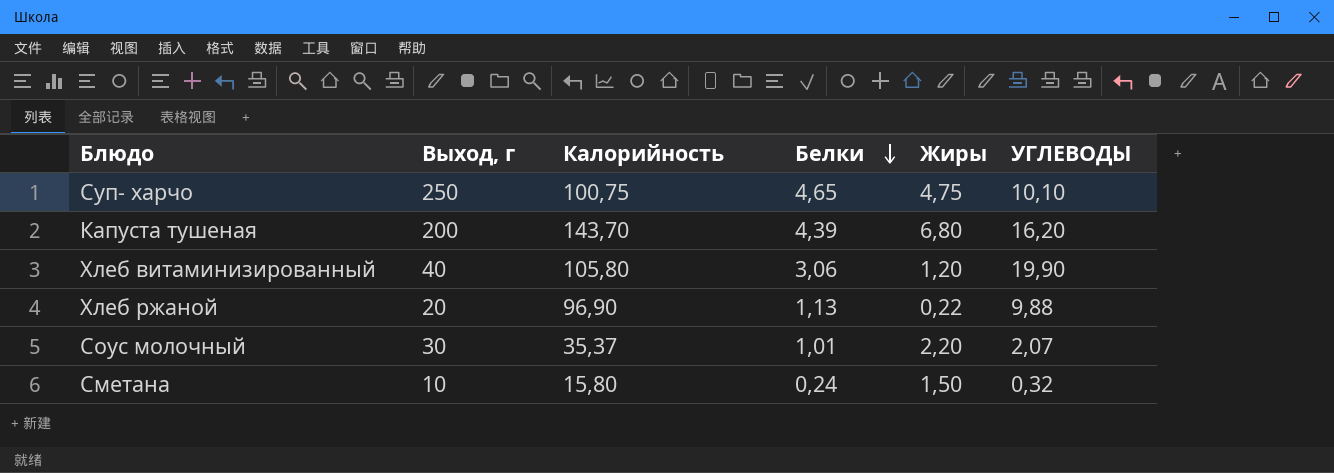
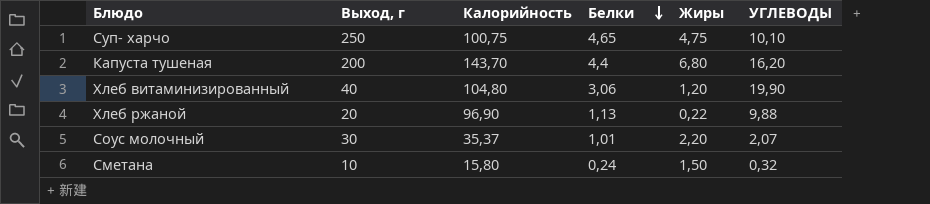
Капуста тушеная | Белки: 4,39 -> 4,4
Хлеб витаминизированный | Калорийность: 105,80 -> 104,80

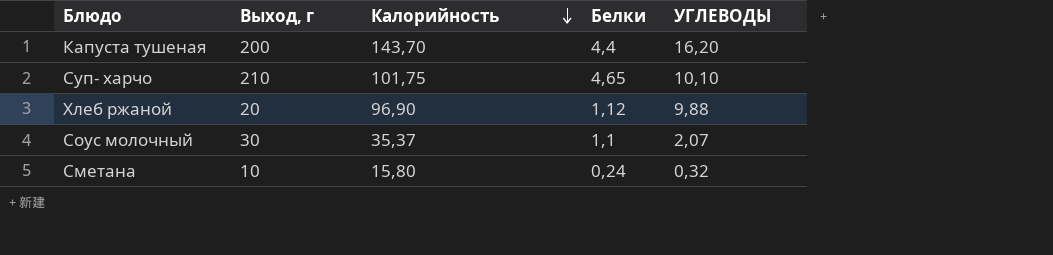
row order: Белки descending -> Калорийность descending
column Жиры | position: 5 -> none
row Хлеб витаминизированный: 40 | 104,80 | 3,06 | 1,20 | 19,90 -> none
Суп- харчо | Выход, г: 250 -> 210
Суп- харчо | Калорийность: 100,75 -> 101,75
Хлеб ржаной | Белки: 1,13 -> 1,12
Соус молочный | Белки: 1,01 -> 1,1

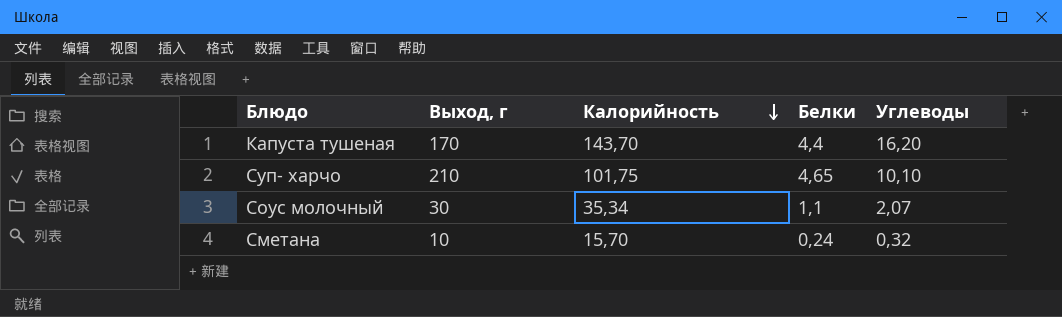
column name: УГЛЕВОДЫ -> Углеводы
row Хлеб ржаной: 20 | 96,90 | 1,12 | 9,88 -> none
Капуста тушеная | Выход, г: 200 -> 170
Соус молочный | Калорийность: 35,37 -> 35,34
Сметана | Калорийность: 15,80 -> 15,70

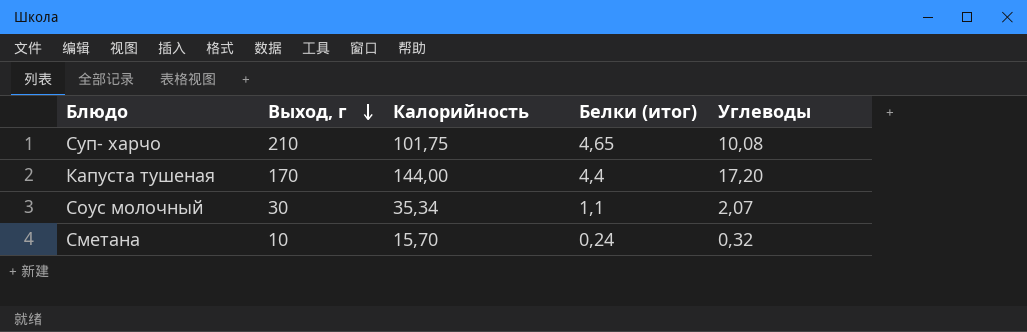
row order: Калорийность descending -> Выход, г descending
column name: Белки -> Белки (итог)
Суп- харчо | Углеводы: 10,10 -> 10,08
Капуста тушеная | Калорийность: 143,70 -> 144,00
Капуста тушеная | Углеводы: 16,20 -> 17,20

